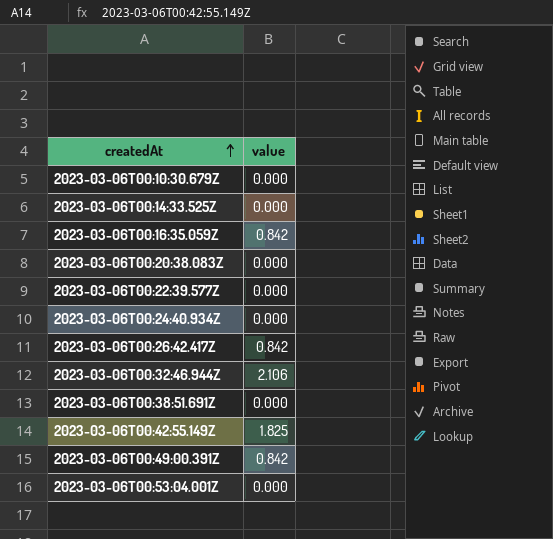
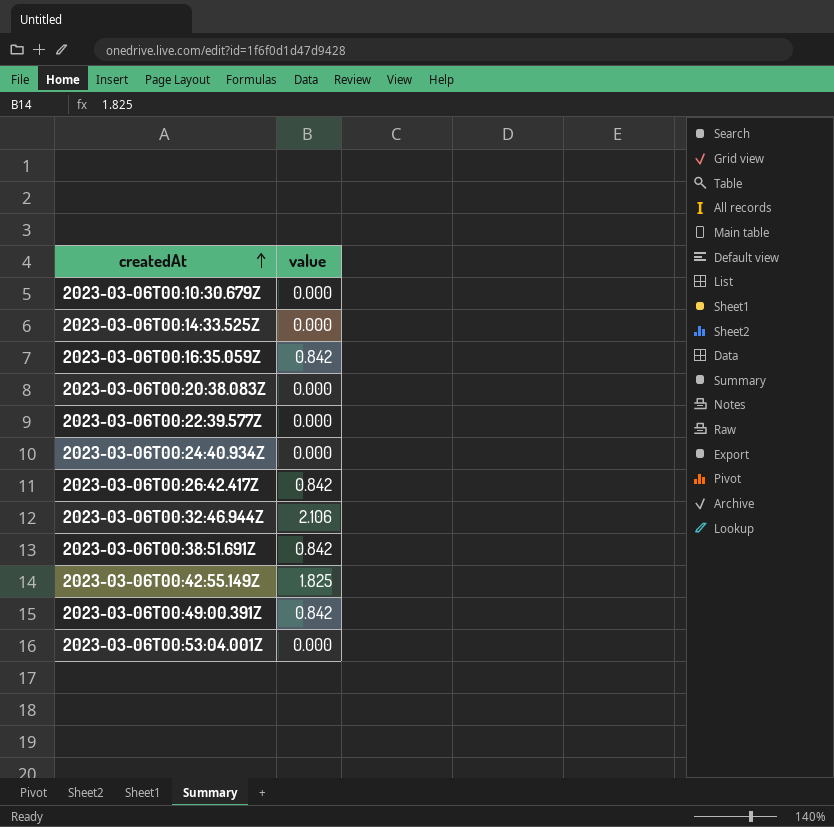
2023-03-06T00:38:51.691Z | value: 0.000 -> 0.842

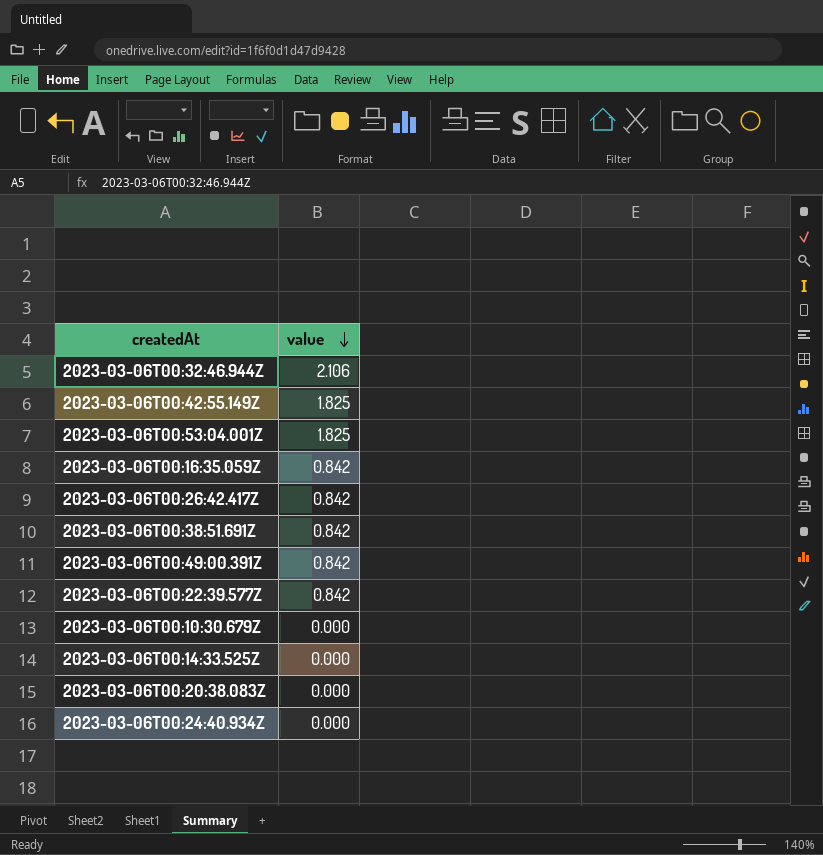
row order: createdAt ascending -> value descending
2023-03-06T00:53:04.001Z | value: 0.000 -> 1.825
2023-03-06T00:22:39.577Z | value: 0.000 -> 0.842

